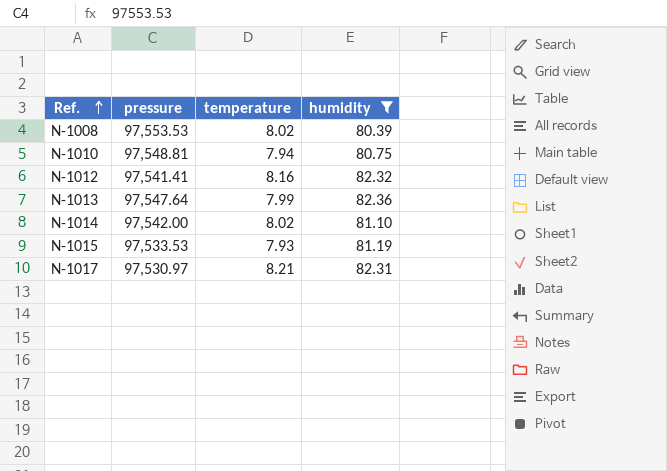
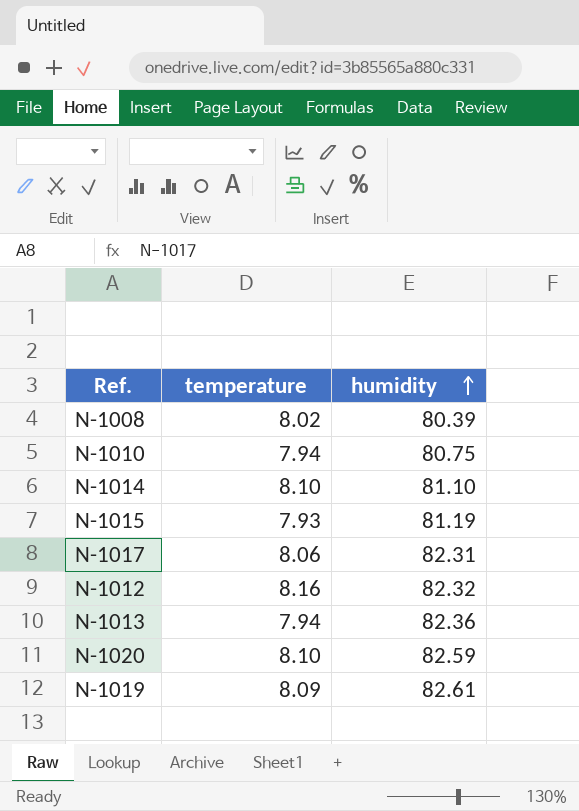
filter: humidity <= 82.36 -> none
row order: Ref. ascending -> humidity ascending
column pressure | position: 2 -> none
N-1014 | temperature: 8.02 -> 8.10
N-1017 | temperature: 8.21 -> 8.06
N-1013 | temperature: 7.99 -> 7.94

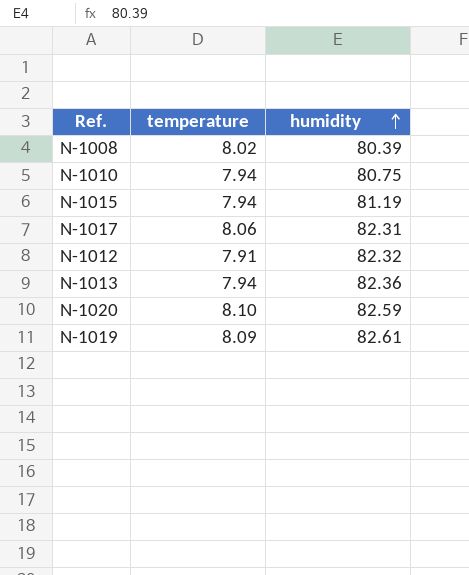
row N-1014: 8.10 | 81.10 -> none
N-1015 | temperature: 7.93 -> 7.94
N-1012 | temperature: 8.16 -> 7.91

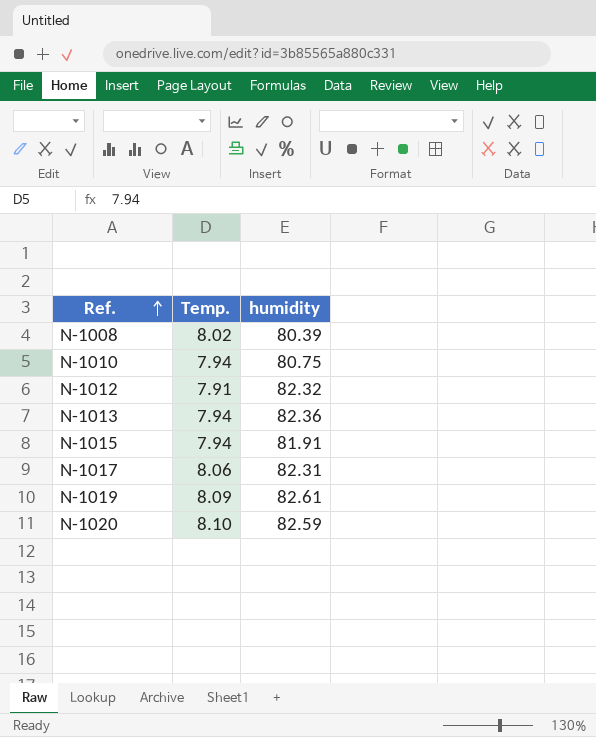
row order: humidity ascending -> Ref. ascending
column name: temperature -> Temp.
N-1015 | humidity: 81.19 -> 81.91

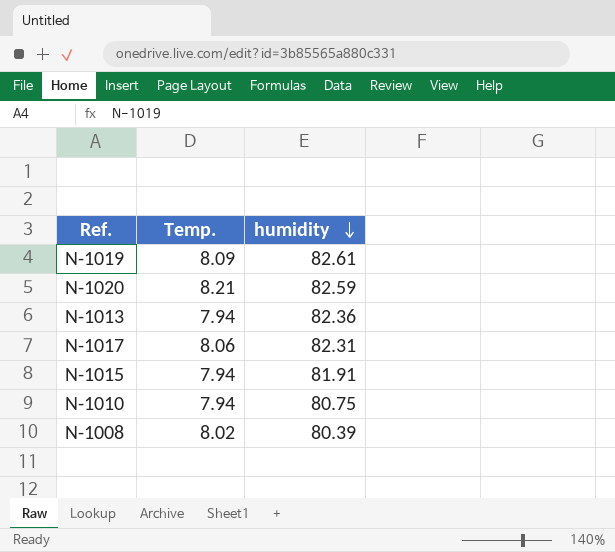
row order: Ref. ascending -> humidity descending
row N-1012: 7.91 | 82.32 -> none
N-1020 | Temp.: 8.10 -> 8.21

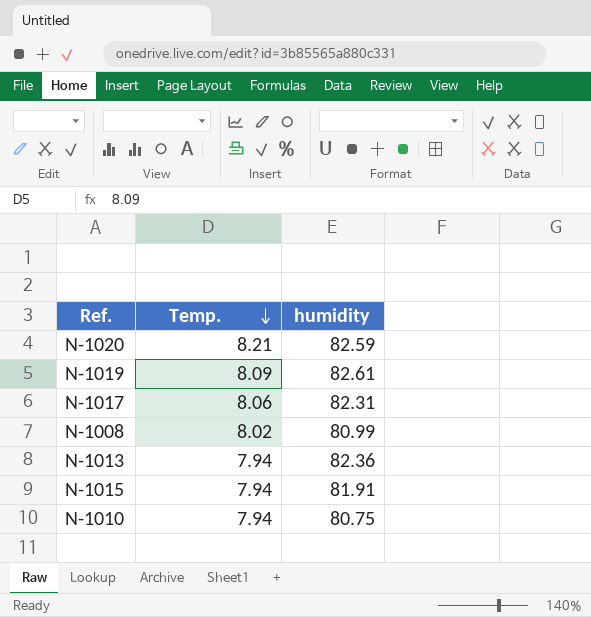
row order: humidity descending -> Temp. descending
N-1008 | humidity: 80.39 -> 80.99

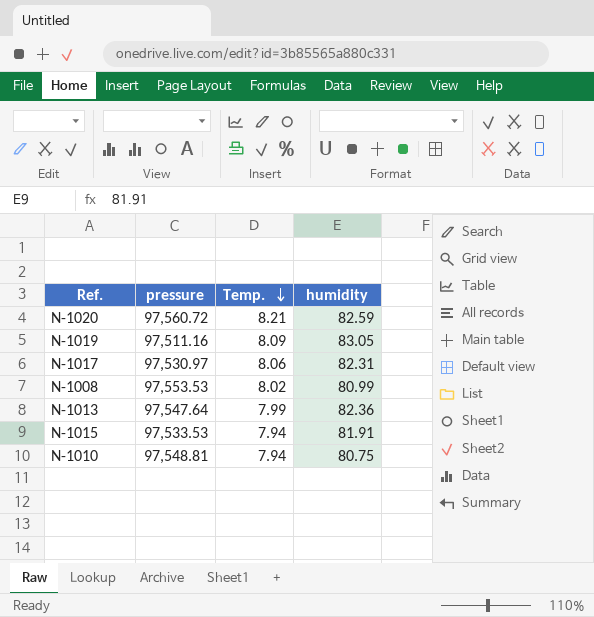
column pressure | position: none -> 2
N-1019 | humidity: 82.61 -> 83.05
N-1013 | Temp.: 7.94 -> 7.99

